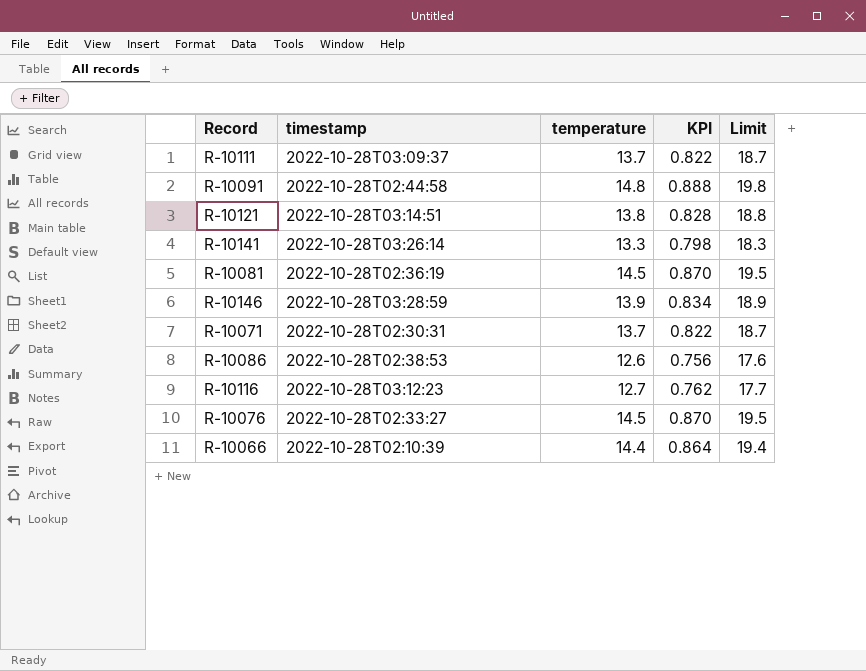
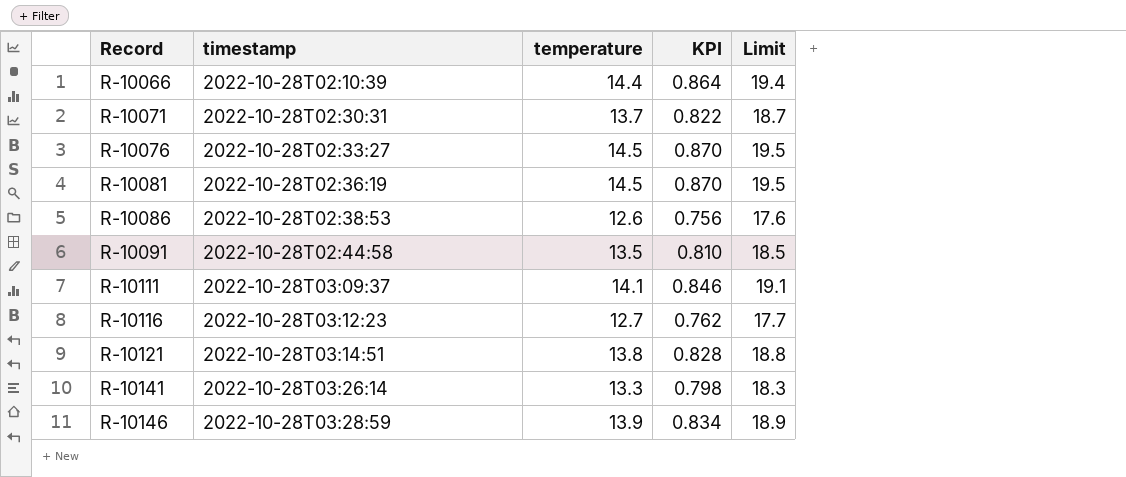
row order: none -> Record ascending
R-10091 | temperature: 14.8 -> 13.5
R-10091 | KPI: 0.888 -> 0.810
R-10091 | Limit: 19.8 -> 18.5
R-10111 | temperature: 13.7 -> 14.1
R-10111 | KPI: 0.822 -> 0.846
R-10111 | Limit: 18.7 -> 19.1

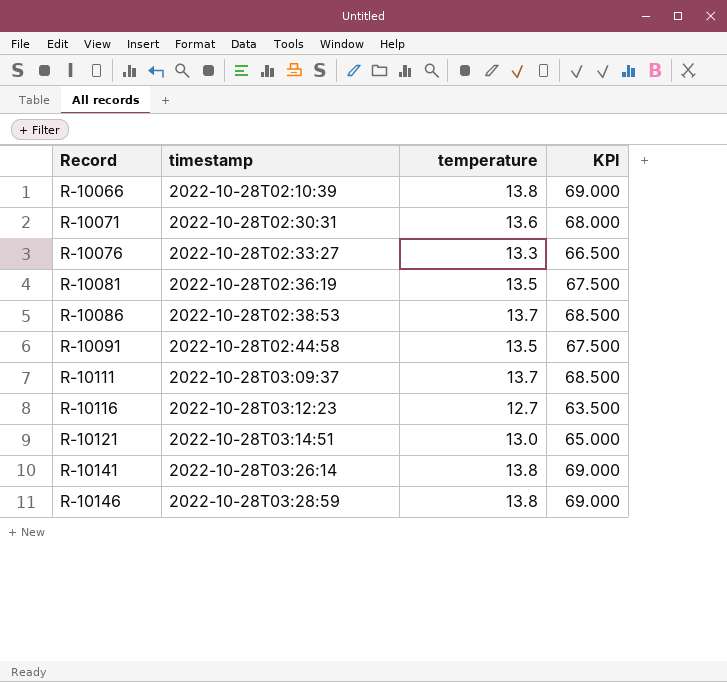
column Limit | formula: [temperature] + 5 -> none
column KPI | formula: [temperature] * 0.06 -> [temperature] * 5
R-10066 | temperature: 14.4 -> 13.8
R-10071 | temperature: 13.7 -> 13.6
R-10076 | temperature: 14.5 -> 13.3
R-10081 | temperature: 14.5 -> 13.5
R-10086 | temperature: 12.6 -> 13.7
R-10111 | temperature: 14.1 -> 13.7
R-10121 | temperature: 13.8 -> 13.0
R-10141 | temperature: 13.3 -> 13.8
R-10146 | temperature: 13.9 -> 13.8

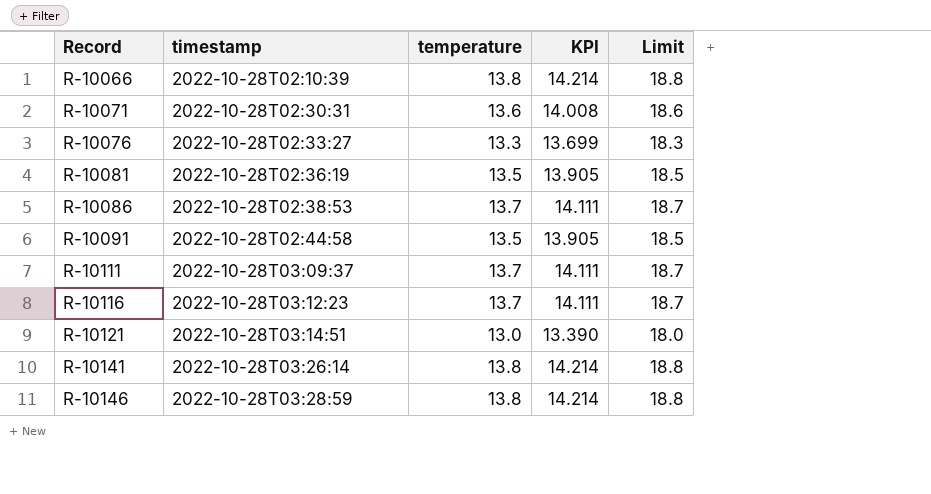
column KPI | formula: [temperature] * 5 -> [temperature] * 1.03
column Limit | formula: none -> [temperature] + 5
R-10116 | temperature: 12.7 -> 13.7

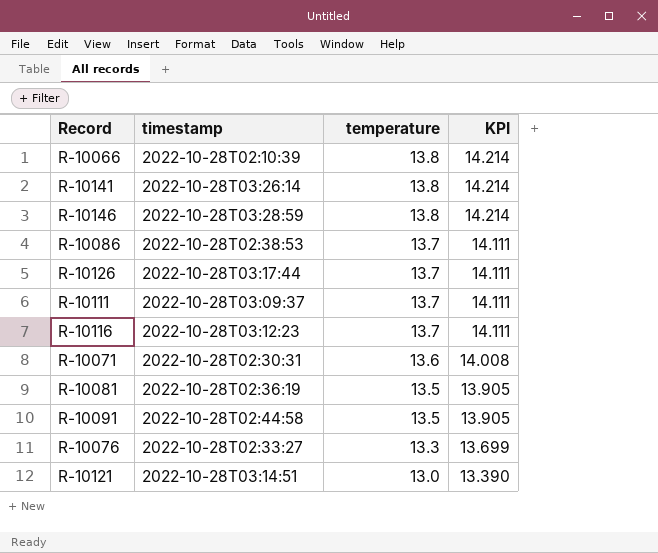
row order: Record ascending -> temperature descending
column Limit | formula: [temperature] + 5 -> none
row R-10126: none -> 2022-10-28T03:17:44 | 13.7 | 14.111

